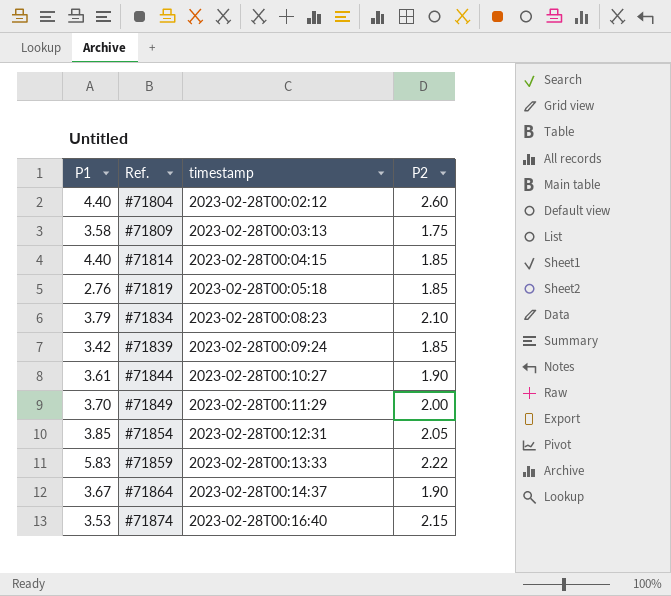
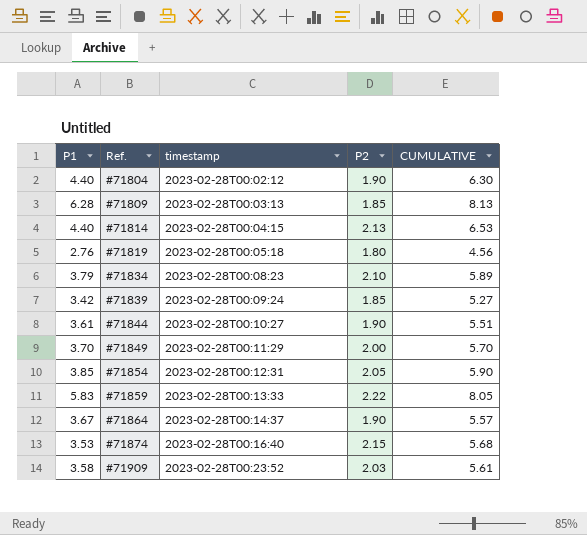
column CUMULATIVE | formula: none -> [P1] + [P2]
#71804 | P2: 2.60 -> 1.90
#71809 | P1: 3.58 -> 6.28
#71809 | P2: 1.75 -> 1.85
#71814 | P2: 1.85 -> 2.13
#71819 | P2: 1.85 -> 1.80
row #71909: none -> 3.58 | 2023-02-28T00:23:52 | 2.03 | 5.61

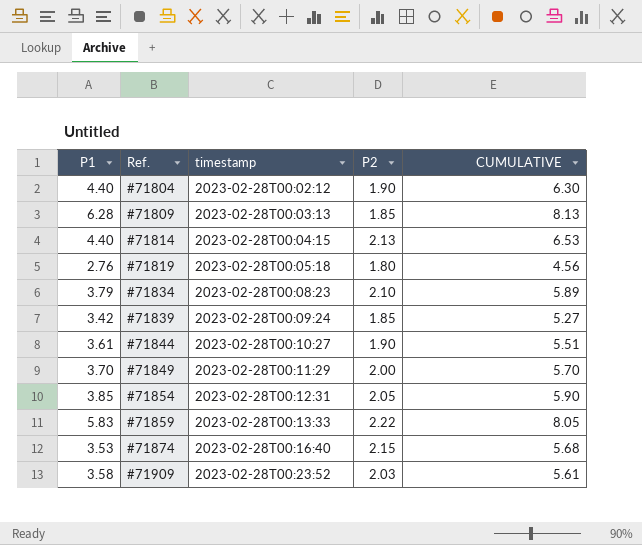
row #71864: 3.67 | 2023-02-28T00:14:37 | 1.90 | 5.57 -> none

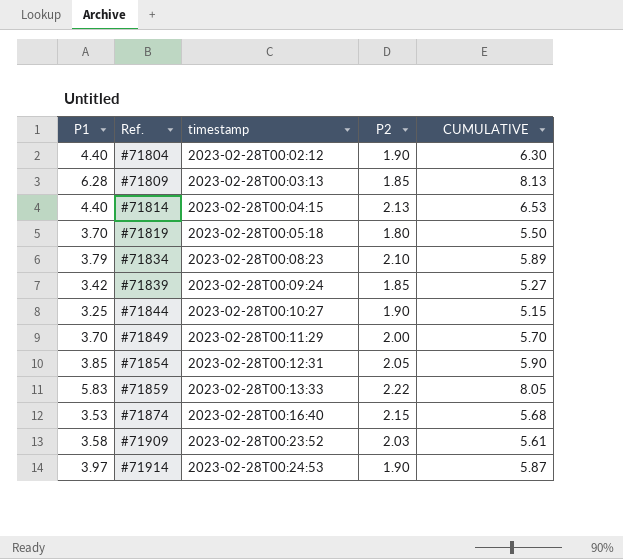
#71819 | P1: 2.76 -> 3.70
#71819 | CUMULATIVE: 4.56 -> 5.50
#71844 | P1: 3.61 -> 3.25
#71844 | CUMULATIVE: 5.51 -> 5.15
row #71914: none -> 3.97 | 2023-02-28T00:24:53 | 1.90 | 5.87

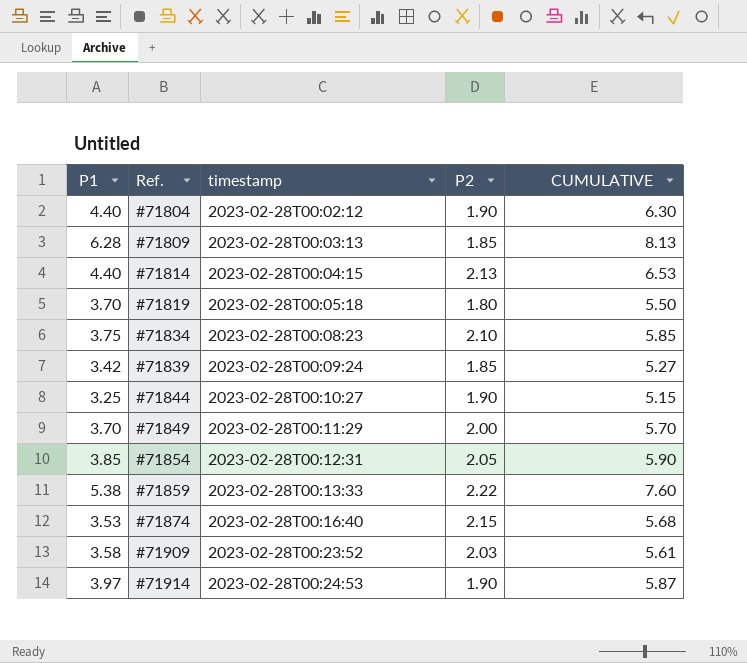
#71834 | P1: 3.79 -> 3.75
#71834 | CUMULATIVE: 5.89 -> 5.85
#71859 | P1: 5.83 -> 5.38
#71859 | CUMULATIVE: 8.05 -> 7.60

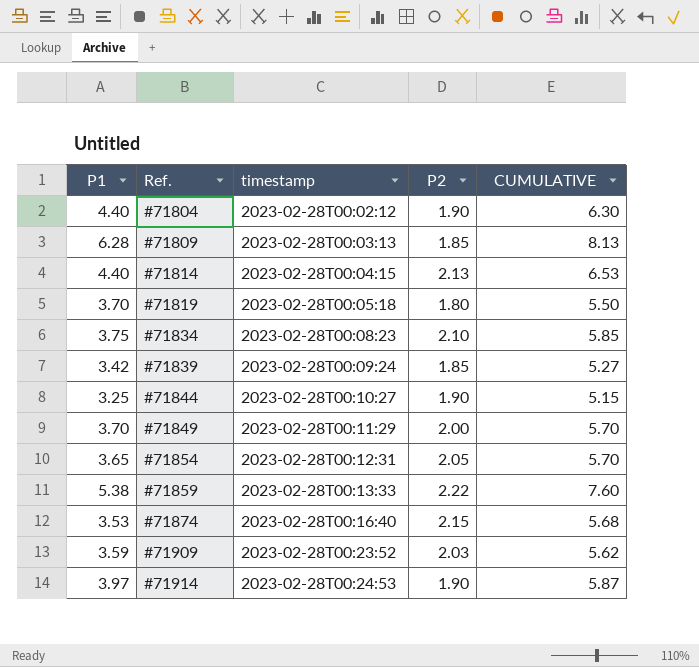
#71854 | P1: 3.85 -> 3.65
#71854 | CUMULATIVE: 5.90 -> 5.70
#71909 | P1: 3.58 -> 3.59
#71909 | CUMULATIVE: 5.61 -> 5.62

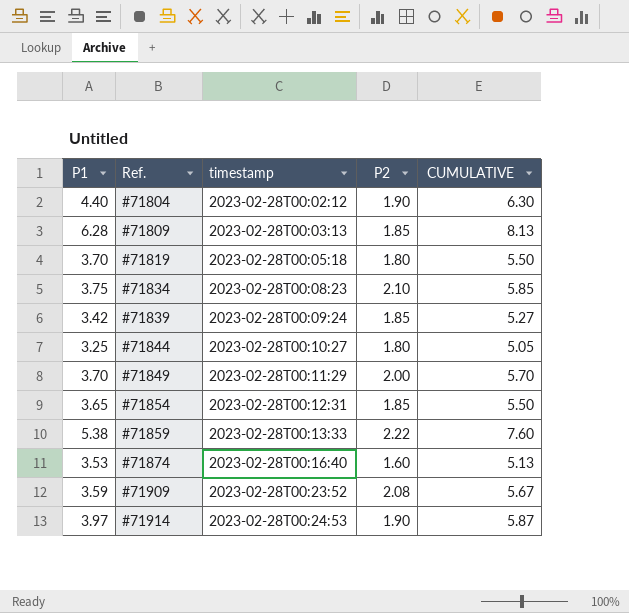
row #71814: 4.40 | 2023-02-28T00:04:15 | 2.13 | 6.53 -> none
#71844 | P2: 1.90 -> 1.80
#71844 | CUMULATIVE: 5.15 -> 5.05
#71854 | P2: 2.05 -> 1.85
#71854 | CUMULATIVE: 5.70 -> 5.50
#71874 | P2: 2.15 -> 1.60
#71874 | CUMULATIVE: 5.68 -> 5.13
#71909 | P2: 2.03 -> 2.08
#71909 | CUMULATIVE: 5.62 -> 5.67

